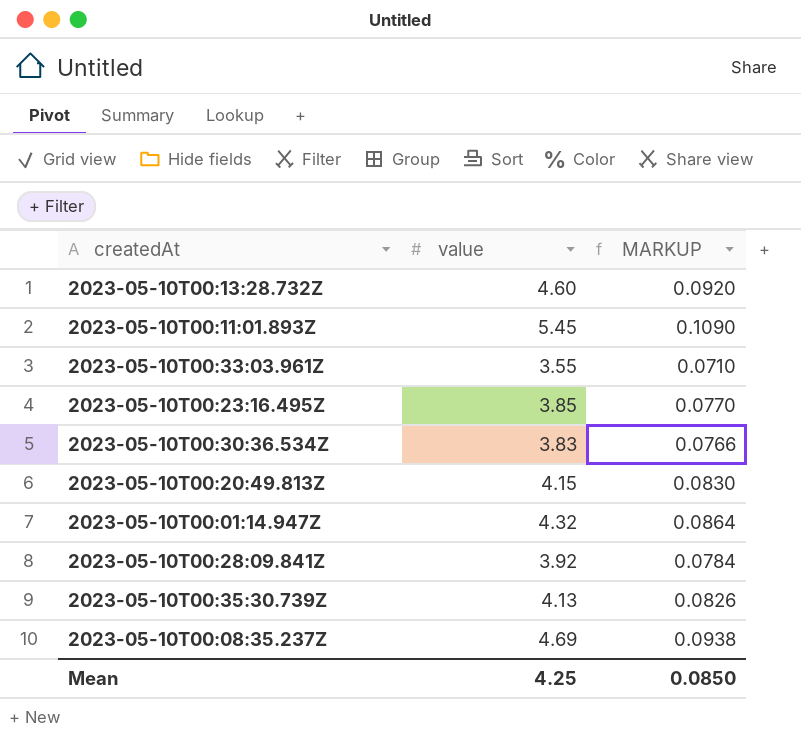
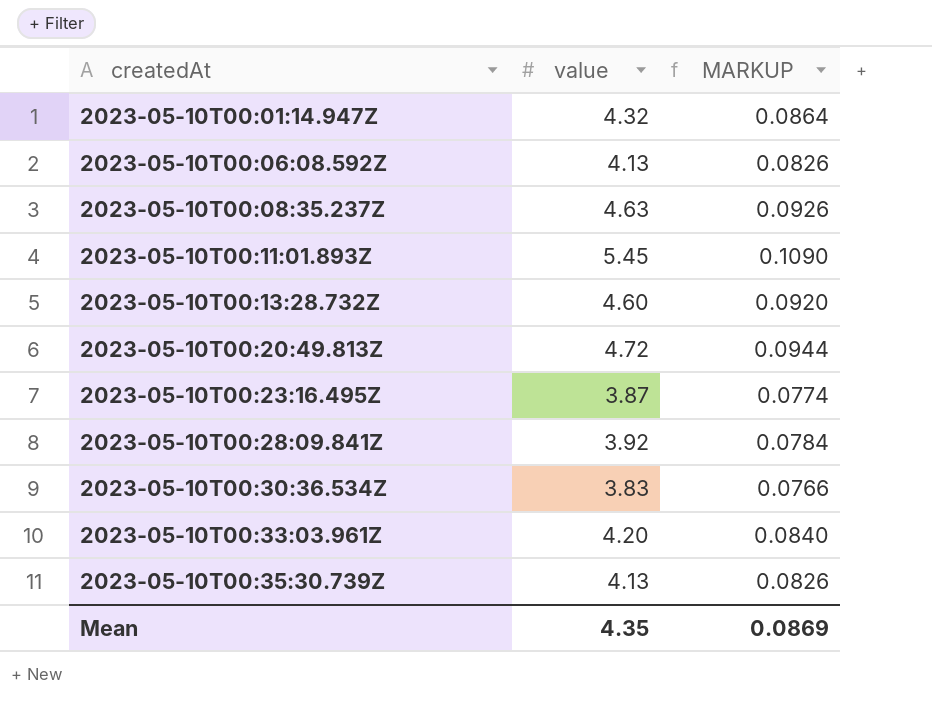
row order: none -> createdAt ascending
row 2023-05-10T00:06:08.592Z: none -> 4.13 | 0.0826
2023-05-10T00:08:35.237Z | value: 4.69 -> 4.63
2023-05-10T00:08:35.237Z | MARKUP: 0.0938 -> 0.0926
2023-05-10T00:20:49.813Z | value: 4.15 -> 4.72
2023-05-10T00:20:49.813Z | MARKUP: 0.0830 -> 0.0944
2023-05-10T00:23:16.495Z | value: 3.85 -> 3.87
2023-05-10T00:23:16.495Z | MARKUP: 0.0770 -> 0.0774
2023-05-10T00:33:03.961Z | value: 3.55 -> 4.20
2023-05-10T00:33:03.961Z | MARKUP: 0.0710 -> 0.0840
Mean | value: 4.25 -> 4.35
Mean | MARKUP: 0.0850 -> 0.0869

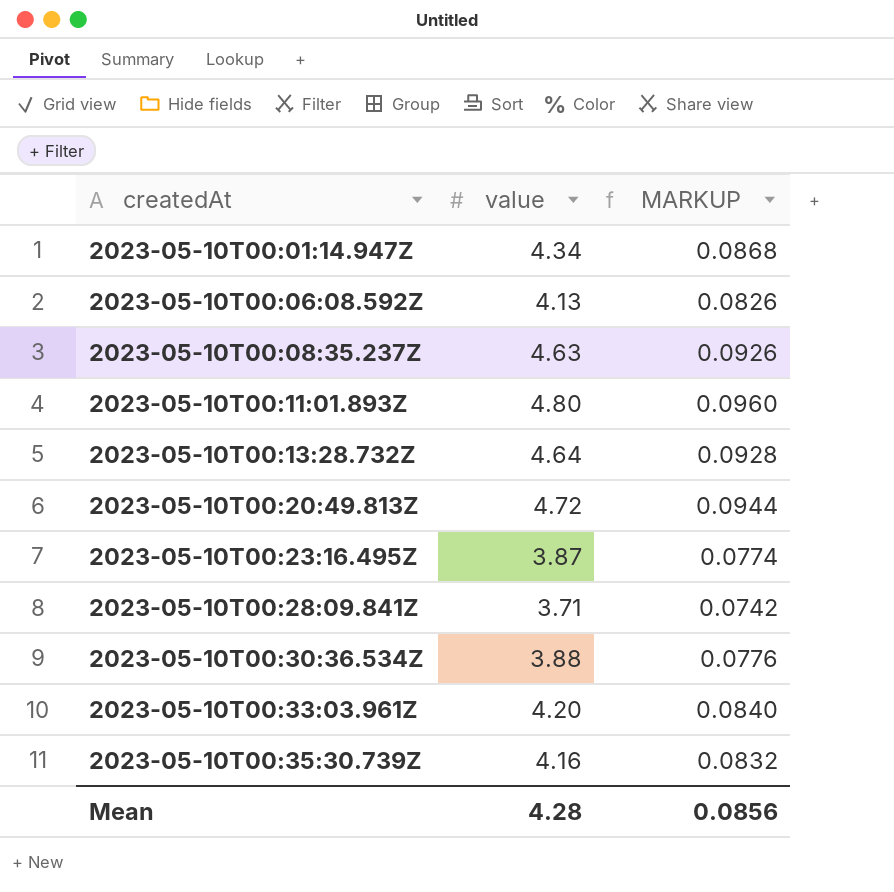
2023-05-10T00:01:14.947Z | value: 4.32 -> 4.34
2023-05-10T00:01:14.947Z | MARKUP: 0.0864 -> 0.0868
2023-05-10T00:11:01.893Z | value: 5.45 -> 4.80
2023-05-10T00:11:01.893Z | MARKUP: 0.1090 -> 0.0960
2023-05-10T00:13:28.732Z | value: 4.60 -> 4.64
2023-05-10T00:13:28.732Z | MARKUP: 0.0920 -> 0.0928
2023-05-10T00:28:09.841Z | value: 3.92 -> 3.71
2023-05-10T00:28:09.841Z | MARKUP: 0.0784 -> 0.0742
2023-05-10T00:30:36.534Z | value: 3.83 -> 3.88
2023-05-10T00:30:36.534Z | MARKUP: 0.0766 -> 0.0776
2023-05-10T00:35:30.739Z | value: 4.13 -> 4.16
2023-05-10T00:35:30.739Z | MARKUP: 0.0826 -> 0.0832
Mean | value: 4.35 -> 4.28
Mean | MARKUP: 0.0869 -> 0.0856

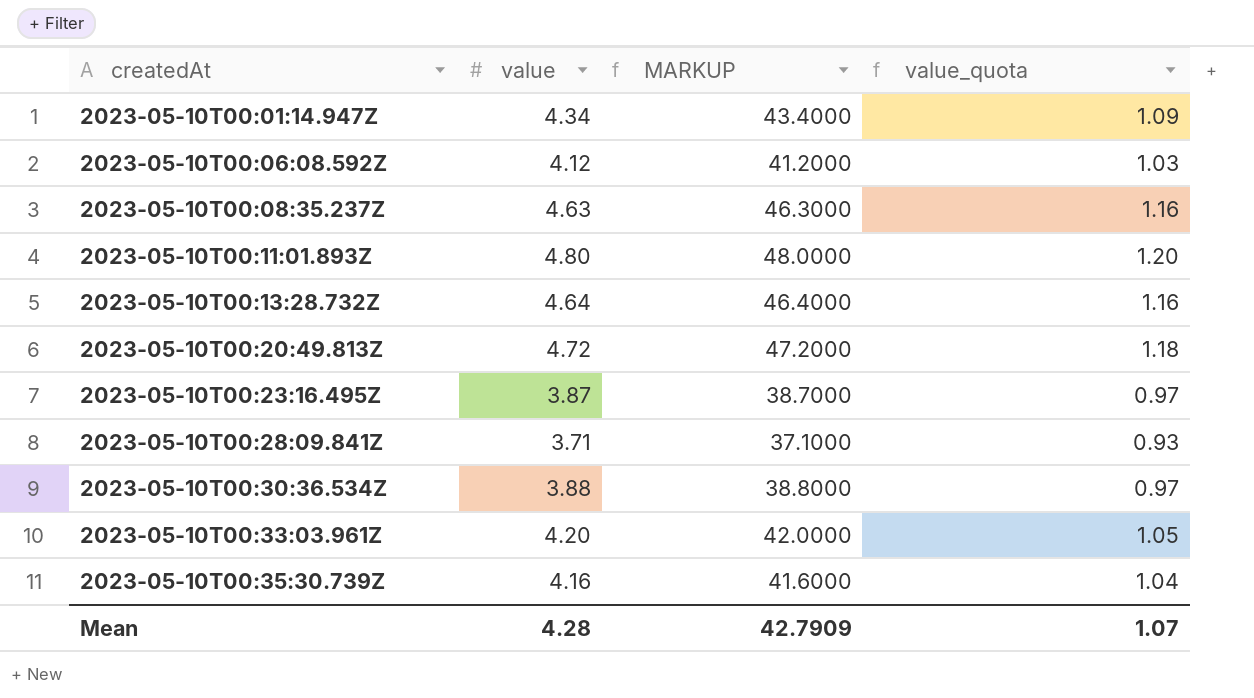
column MARKUP | formula: [value] * 0.02 -> [value] * 10
column value_quota | formula: none -> [value] * 0.25
2023-05-10T00:06:08.592Z | value: 4.13 -> 4.12
Mean | MARKUP: 0.0856 -> 42.7909

